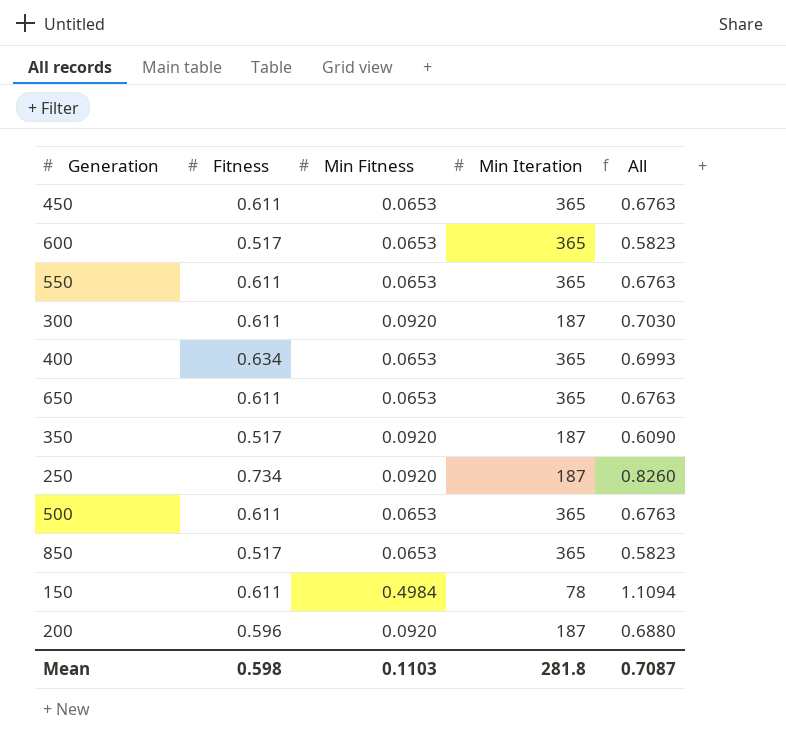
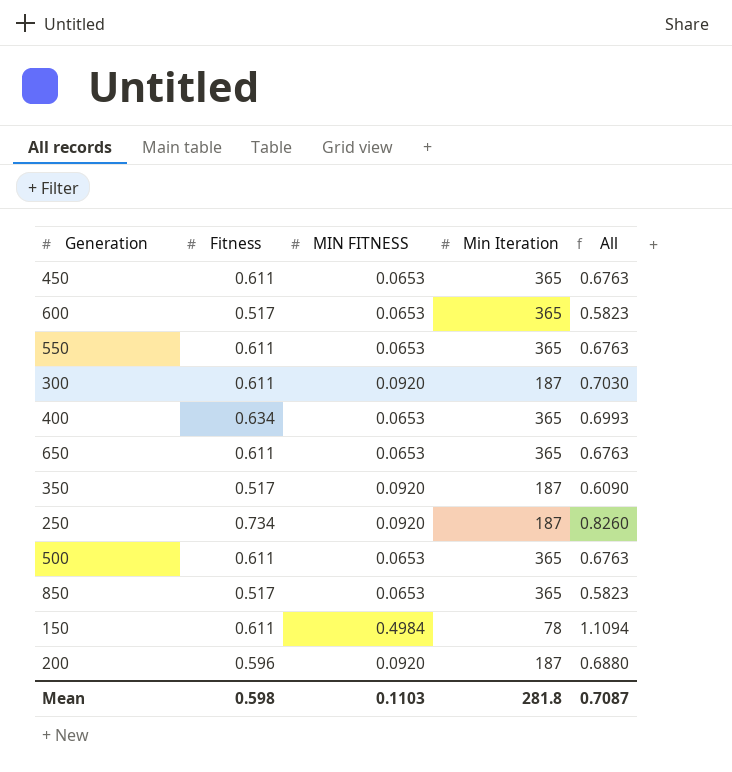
column name: Min Fitness -> MIN FITNESS

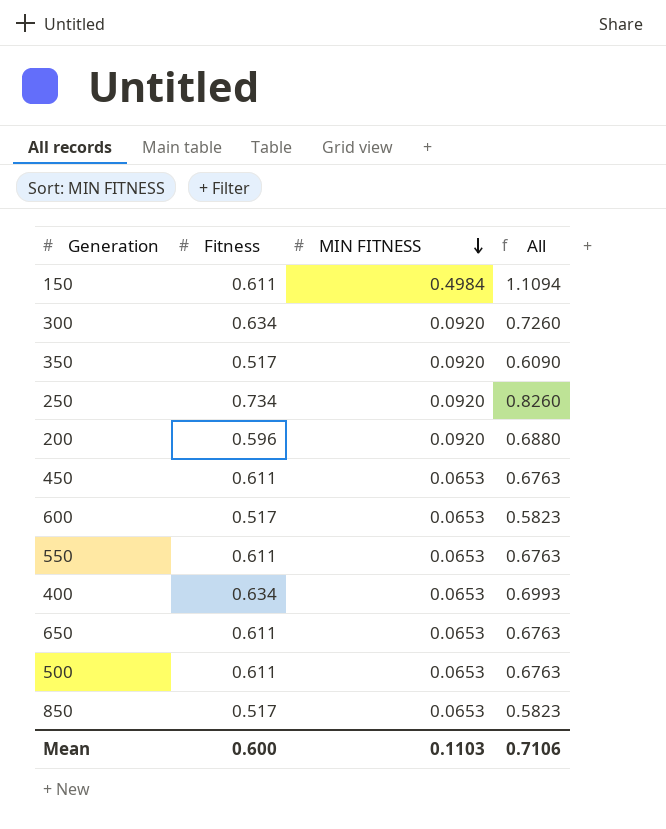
row order: none -> MIN FITNESS descending
column Min Iteration | position: 4 -> none
300 | Fitness: 0.611 -> 0.634
300 | All: 0.7030 -> 0.7260
Mean | Fitness: 0.598 -> 0.600
Mean | All: 0.7087 -> 0.7106

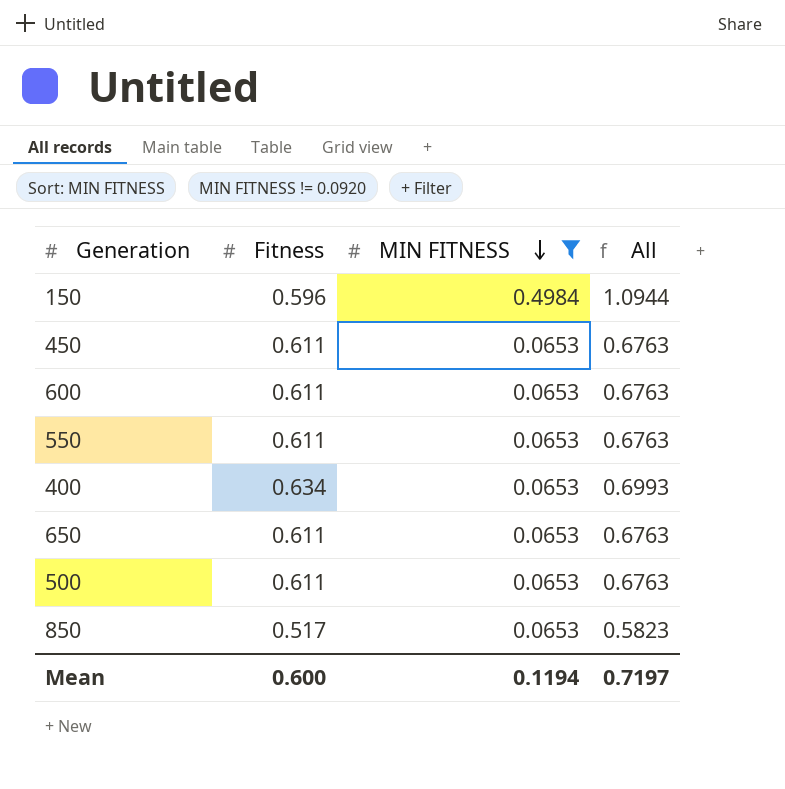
filter: none -> MIN FITNESS != 0.0920
150 | Fitness: 0.611 -> 0.596
150 | All: 1.1094 -> 1.0944
600 | Fitness: 0.517 -> 0.611
600 | All: 0.5823 -> 0.6763
Mean | MIN FITNESS: 0.1103 -> 0.1194
Mean | All: 0.7106 -> 0.7197

